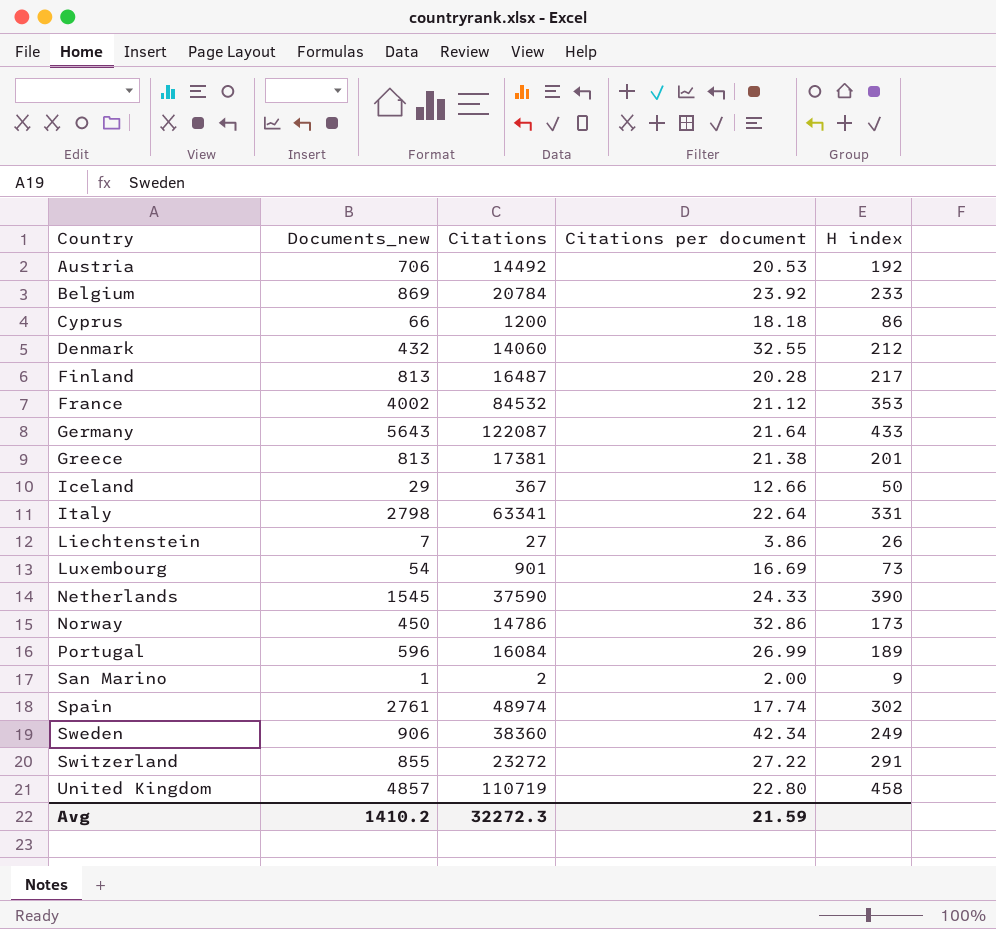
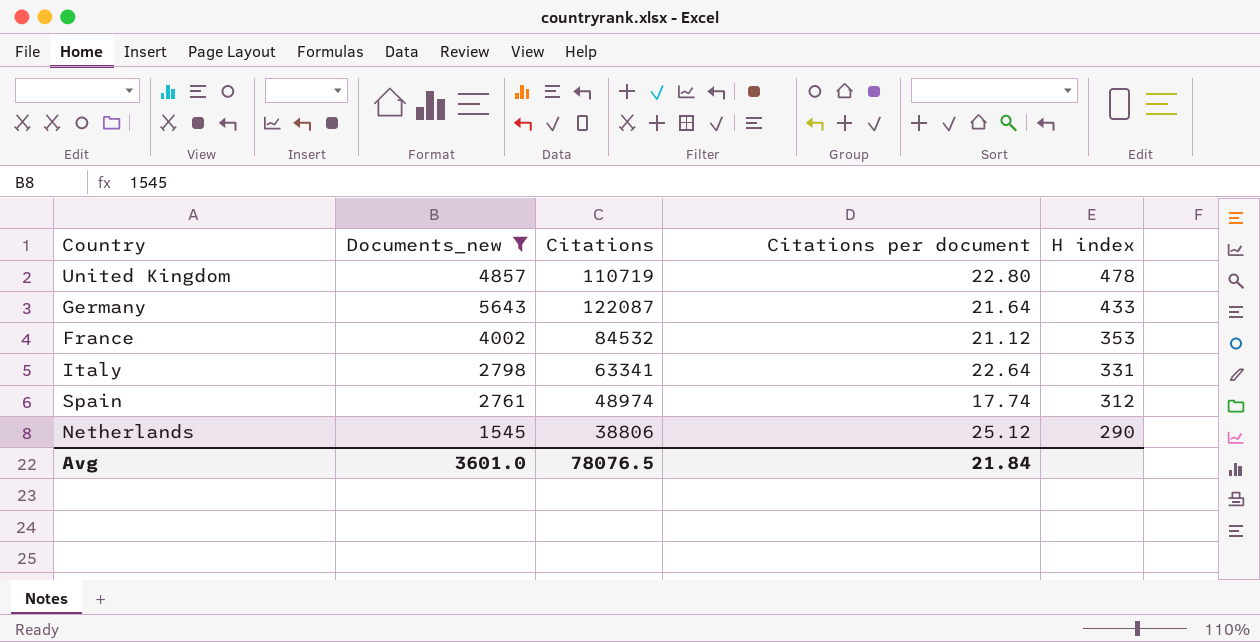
filter: none -> Documents_new >= 1545
row order: Country ascending -> H index descending
United Kingdom | H index: 458 -> 478
Spain | H index: 302 -> 312
Netherlands | Citations: 37590 -> 38806
Netherlands | Citations per document: 24.33 -> 25.12
Netherlands | H index: 390 -> 290
Avg | Documents_new: 1410.2 -> 3601.0
Avg | Citations: 32272.3 -> 78076.5
Avg | Citations per document: 21.59 -> 21.84

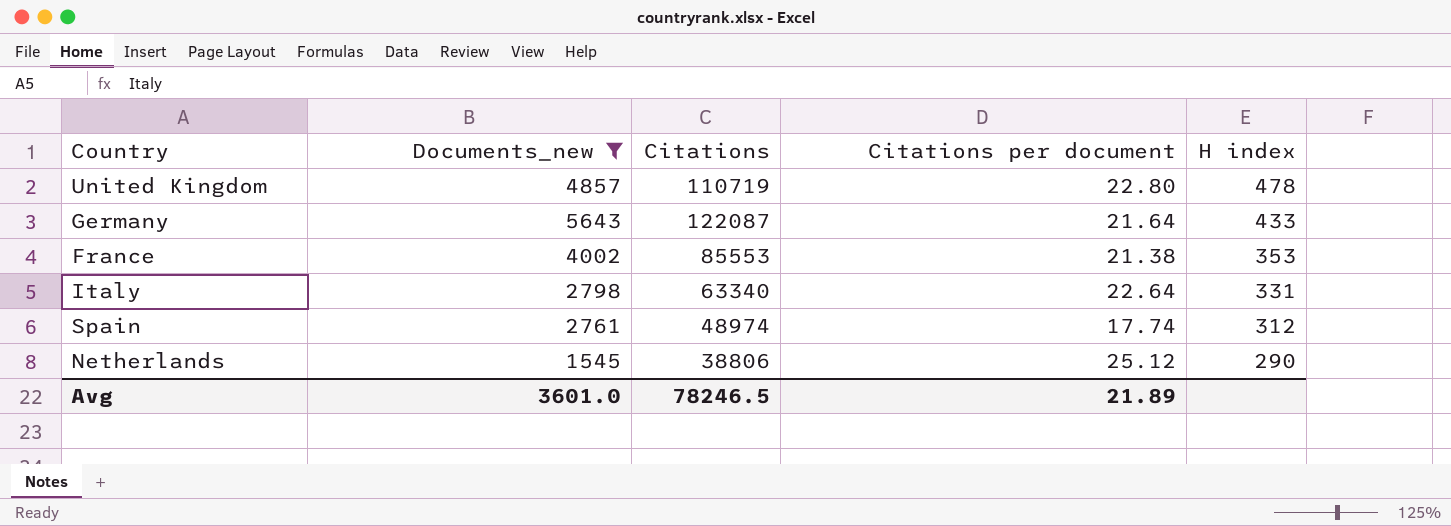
France | Citations: 84532 -> 85553
France | Citations per document: 21.12 -> 21.38
Italy | Citations: 63341 -> 63340
Avg | Citations: 78076.5 -> 78246.5
Avg | Citations per document: 21.84 -> 21.89

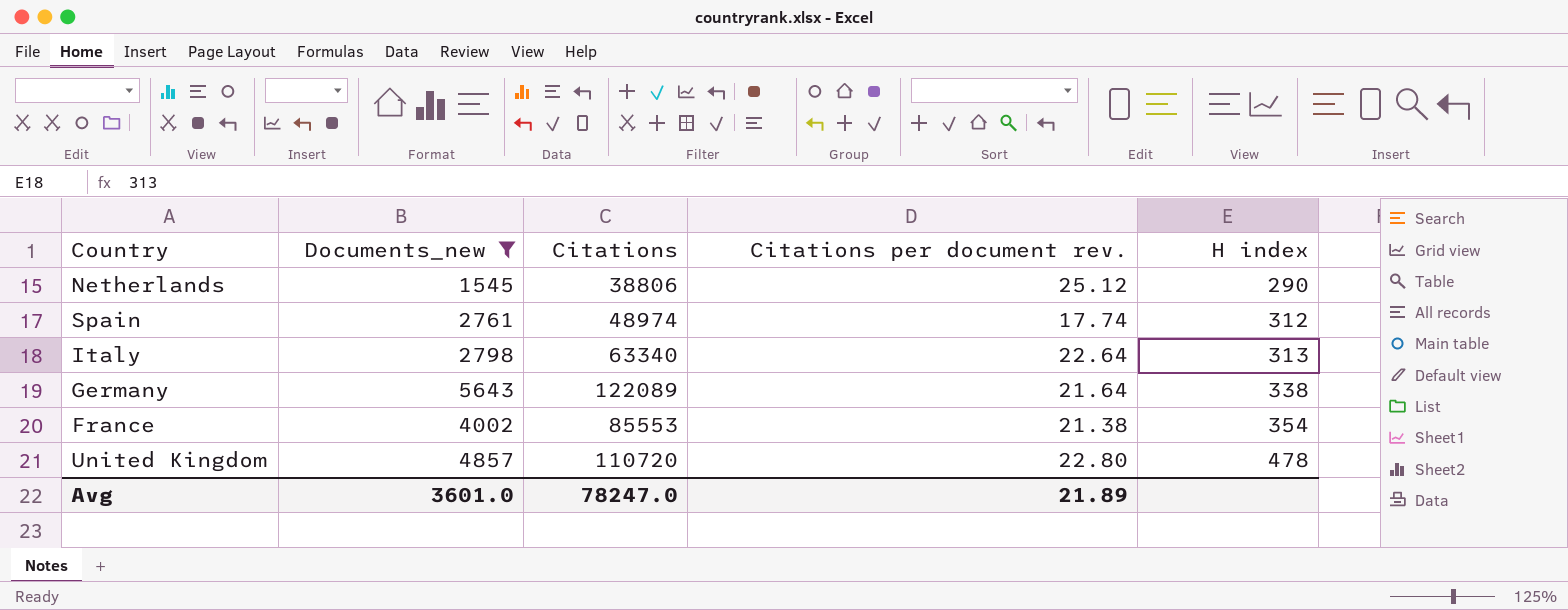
row order: H index descending -> H index ascending
column name: Citations per document -> Citations per document rev.
Italy | H index: 331 -> 313
Germany | Citations: 122087 -> 122089
Germany | H index: 433 -> 338
France | H index: 353 -> 354
United Kingdom | Citations: 110719 -> 110720
Avg | Citations: 78246.5 -> 78247.0

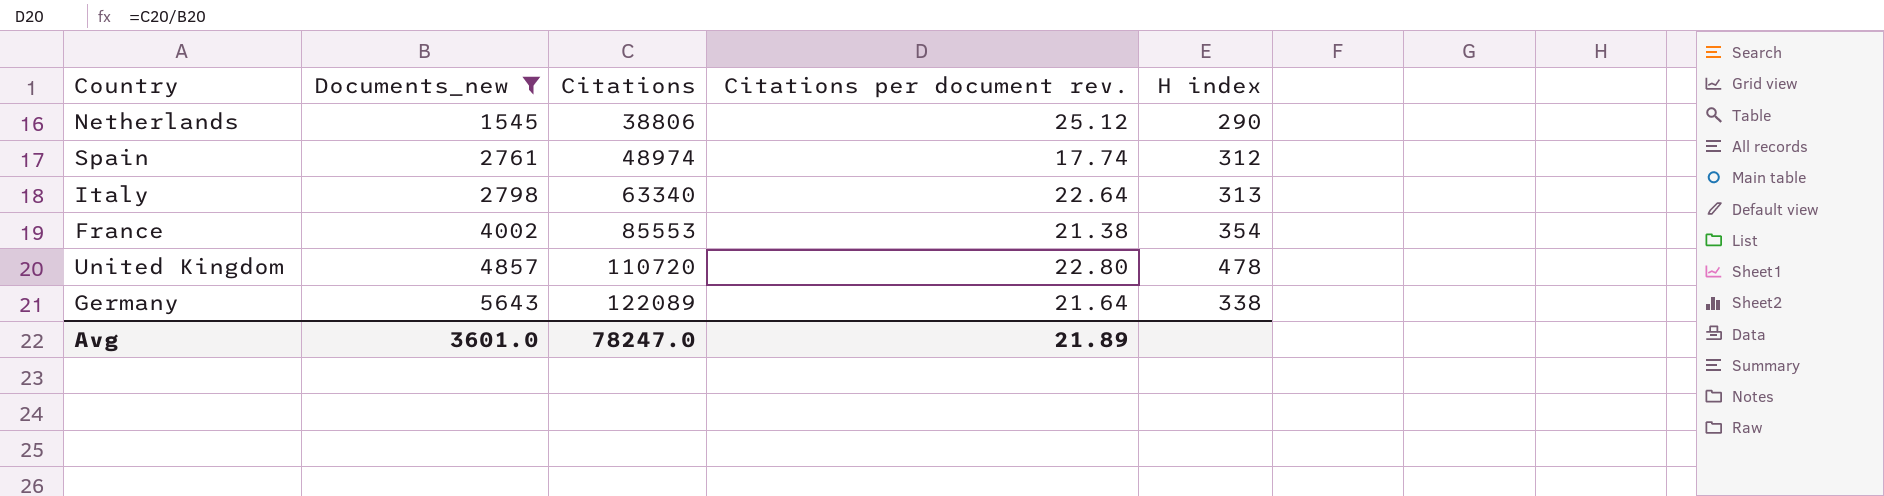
row order: H index ascending -> Documents_new ascending

